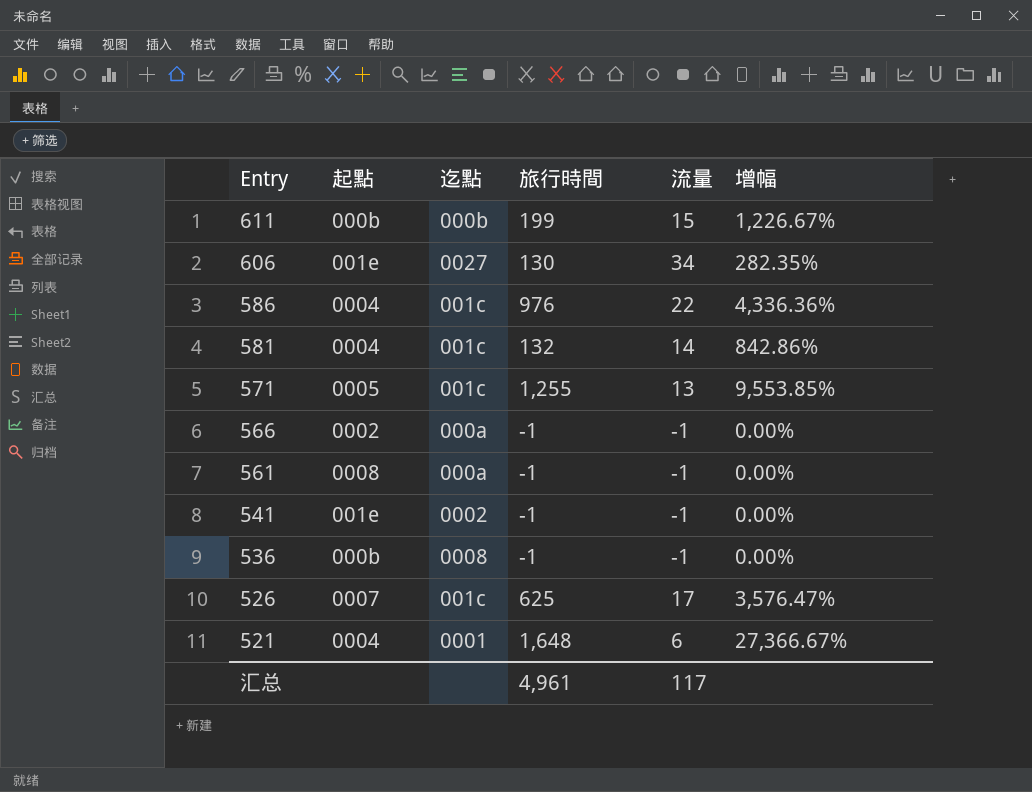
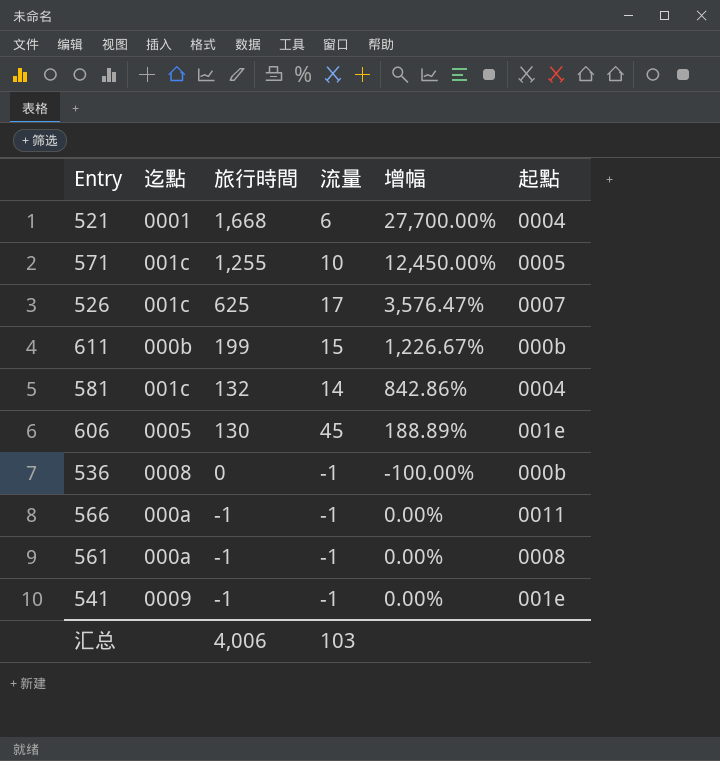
row order: Entry descending -> 旅行時間 descending
column 起點 | position: 2 -> 6
row 586: 0004 | 001c | 976 | 22 | 4,336.36% -> none
521 | 旅行時間: 1,648 -> 1,668
521 | 增幅: 27,366.67% -> 27,700.00%
571 | 流量: 13 -> 10
571 | 增幅: 9,553.85% -> 12,450.00%
606 | 迄點: 0027 -> 0005
606 | 流量: 34 -> 45
606 | 增幅: 282.35% -> 188.89%
536 | 旅行時間: -1 -> 0
536 | 增幅: 0.00% -> -100.00%
566 | 起點: 0002 -> 0011
541 | 迄點: 0002 -> 0009
汇总 | 旅行時間: 4,961 -> 4,006
汇总 | 流量: 117 -> 103

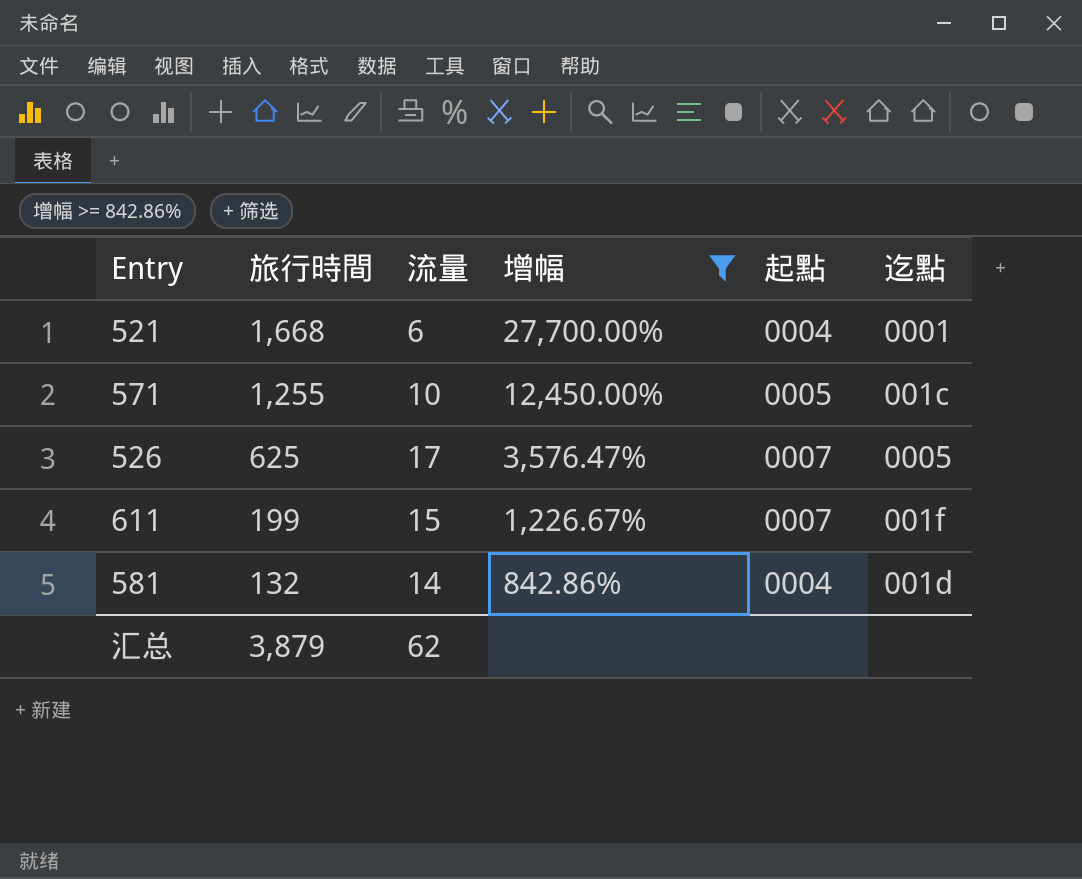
filter: none -> 增幅 >= 842.86%
column 迄點 | position: 2 -> 6
526 | 迄點: 001c -> 0005
611 | 起點: 000b -> 0007
611 | 迄點: 000b -> 001f
581 | 迄點: 001c -> 001d
汇总 | 旅行時間: 4,006 -> 3,879
汇总 | 流量: 103 -> 62

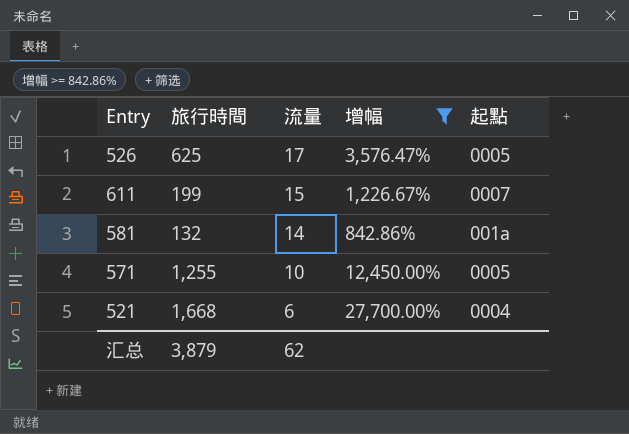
row order: 旅行時間 descending -> 流量 descending
column 迄點 | position: 6 -> none
526 | 起點: 0007 -> 0005
581 | 起點: 0004 -> 001a

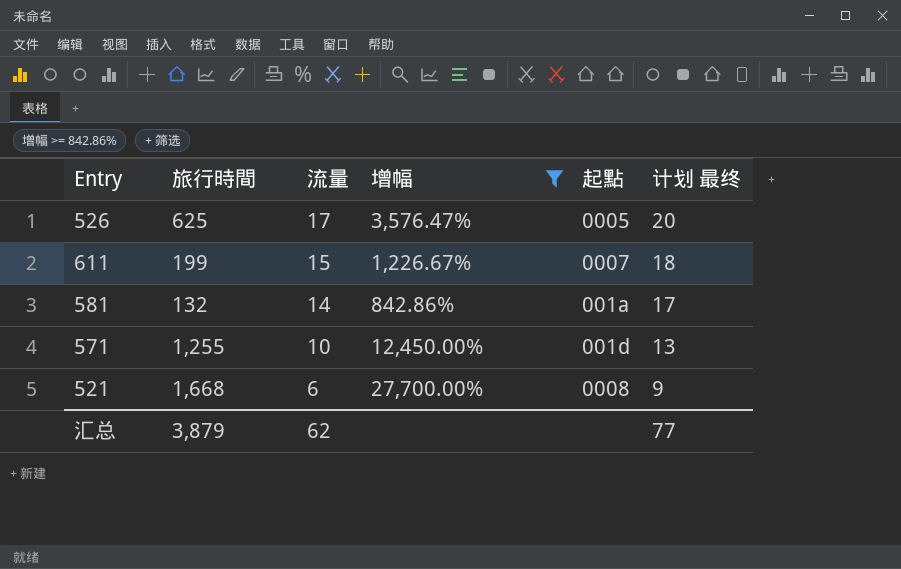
column 计划 最终 | formula: none -> [流量] + 3
571 | 起點: 0005 -> 001d
521 | 起點: 0004 -> 0008

